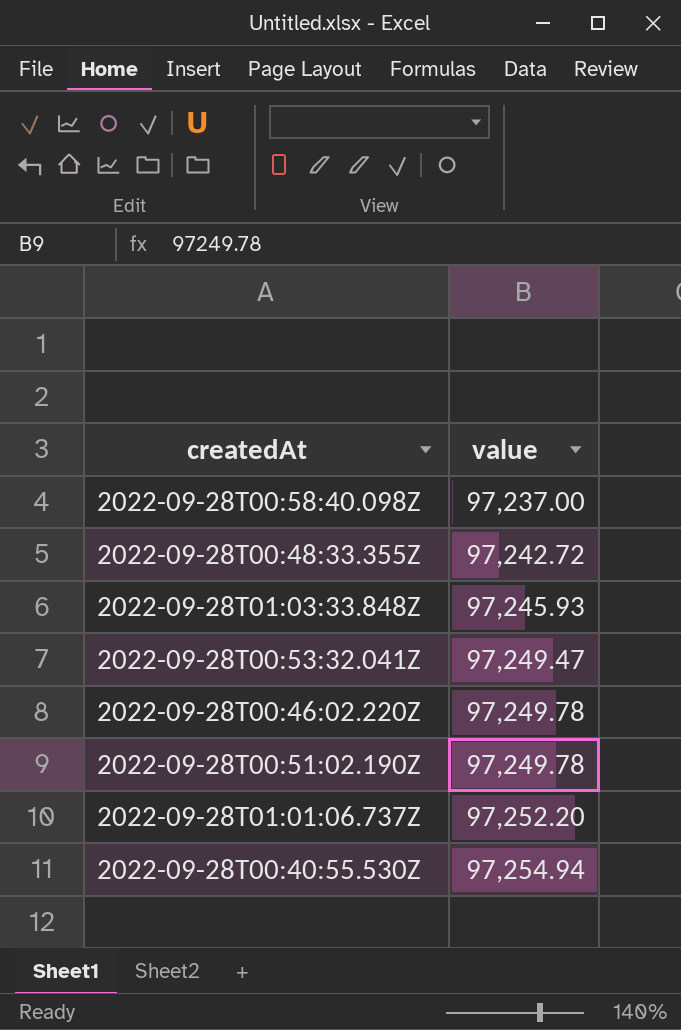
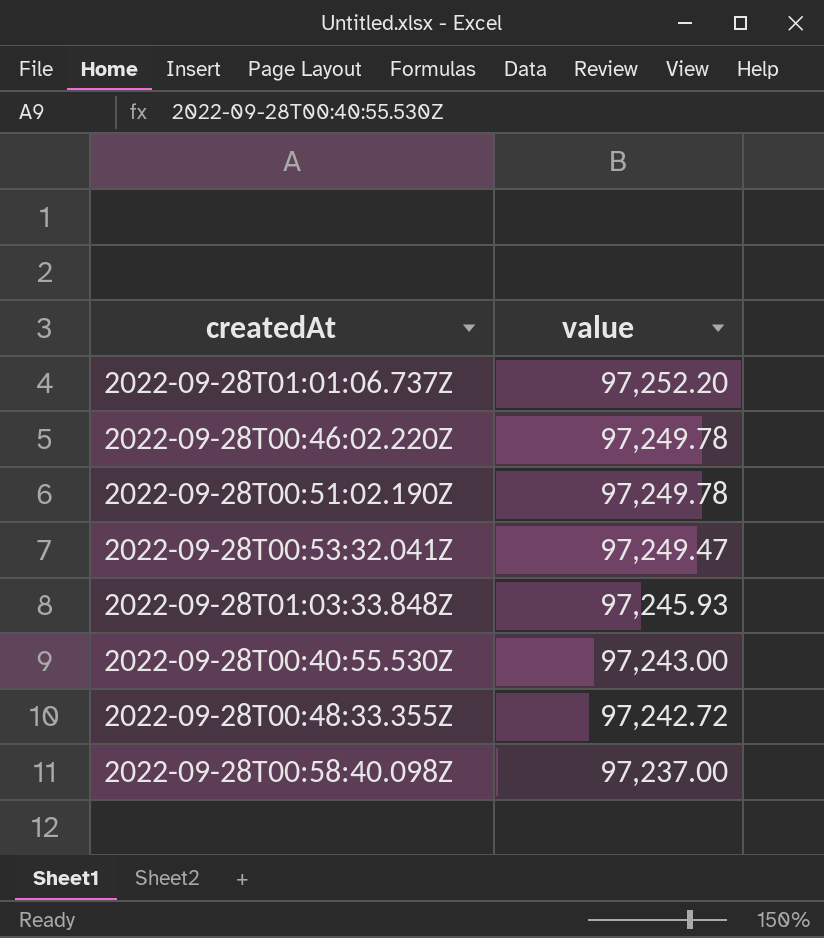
row order: value ascending -> value descending
2022-09-28T00:40:55.530Z | value: 97,254.94 -> 97,243.00

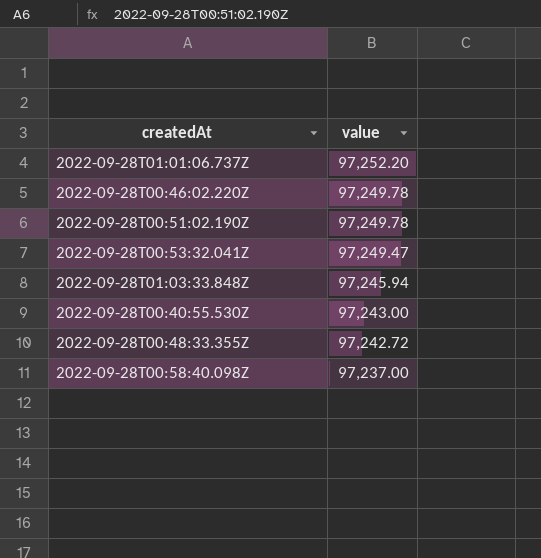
2022-09-28T01:03:33.848Z | value: 97,245.93 -> 97,245.94

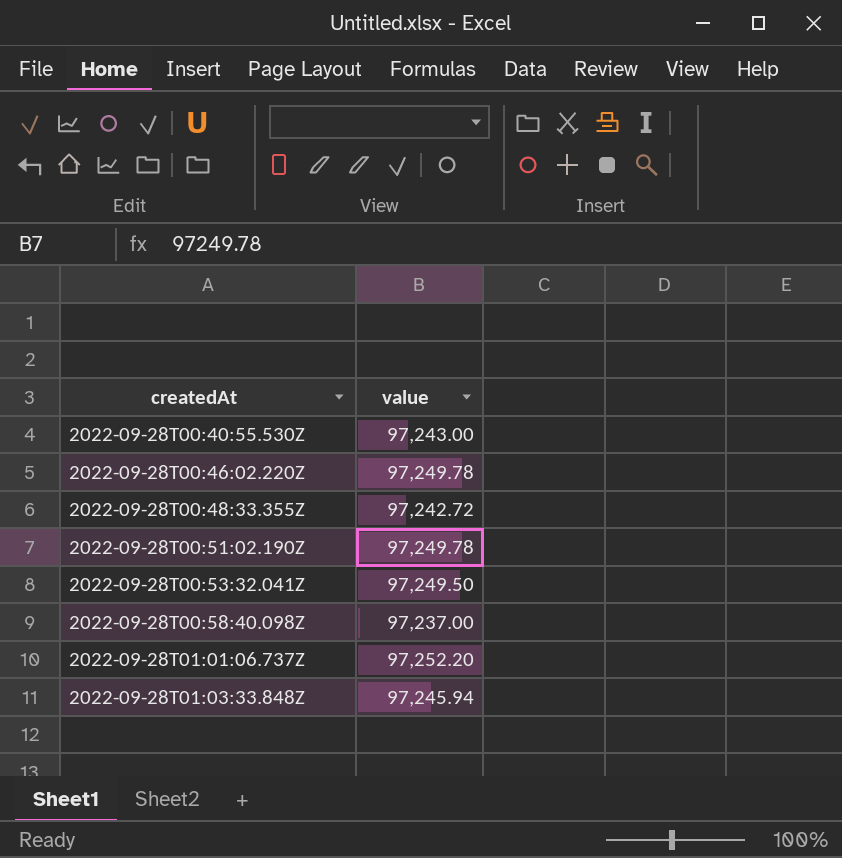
row order: value descending -> createdAt ascending
2022-09-28T00:53:32.041Z | value: 97,249.47 -> 97,249.50

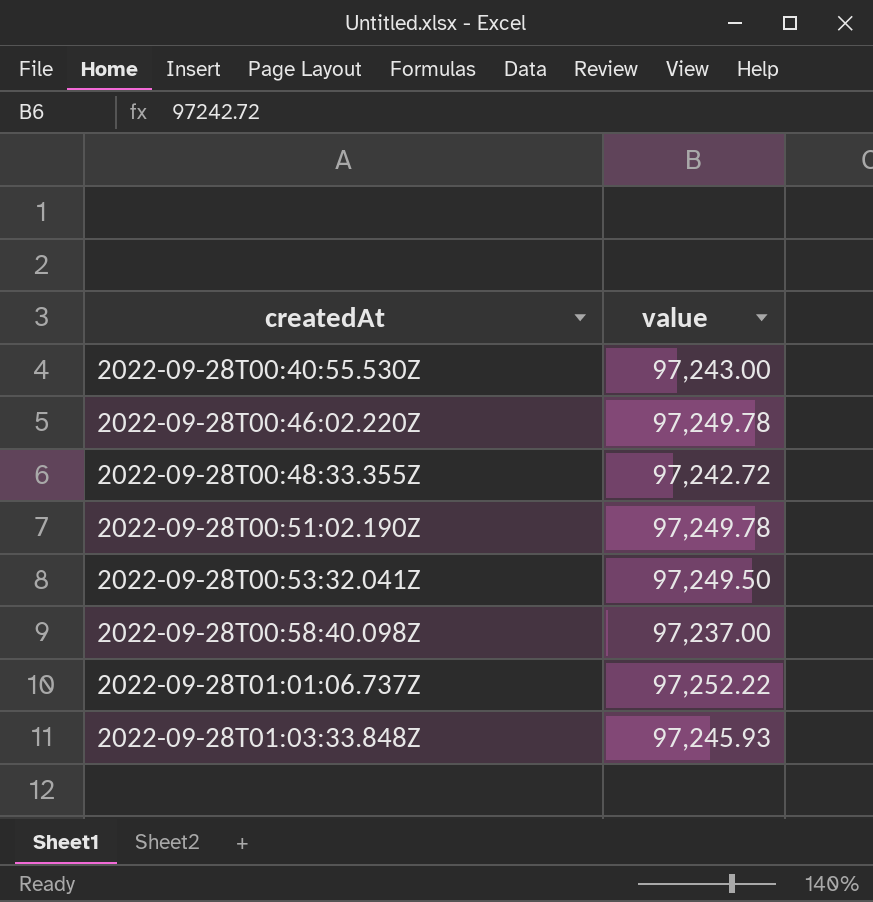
2022-09-28T01:01:06.737Z | value: 97,252.20 -> 97,252.22
2022-09-28T01:03:33.848Z | value: 97,245.94 -> 97,245.93

